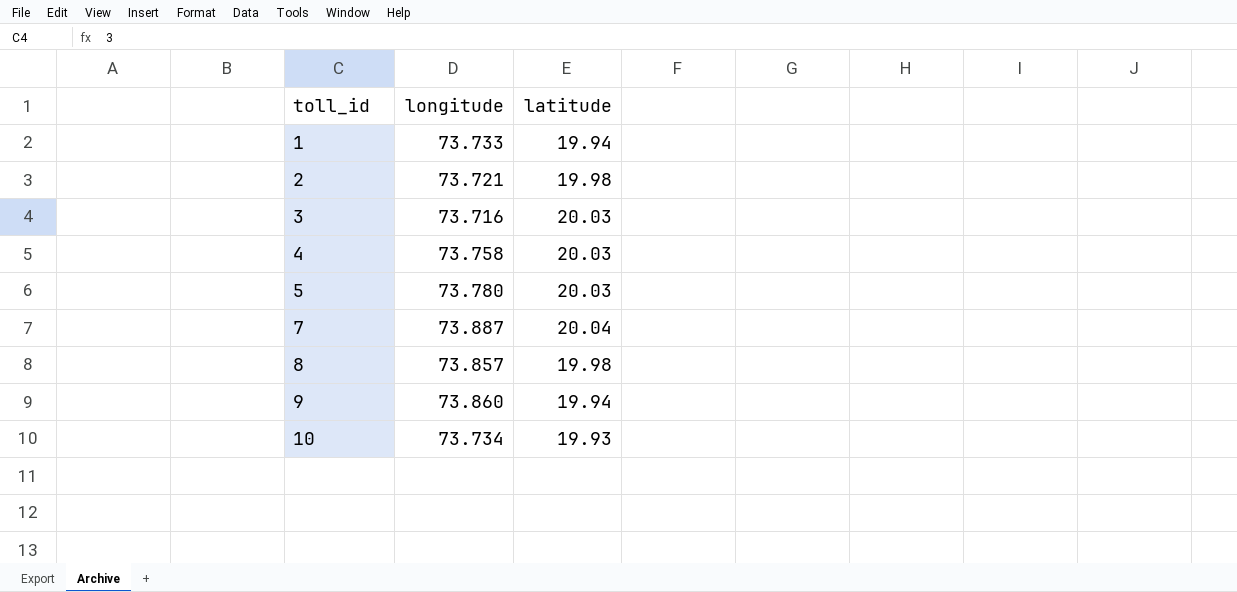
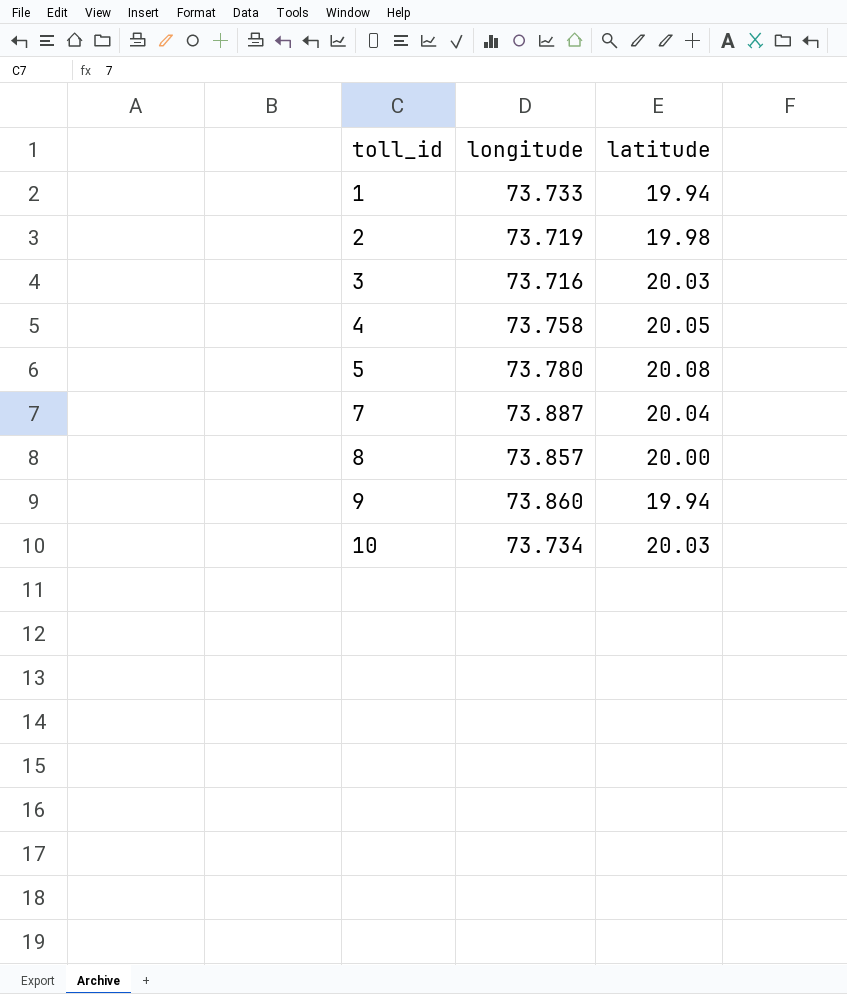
2 | longitude: 73.721 -> 73.719
4 | latitude: 20.03 -> 20.05
5 | latitude: 20.03 -> 20.08
8 | latitude: 19.98 -> 20.00
10 | latitude: 19.93 -> 20.03

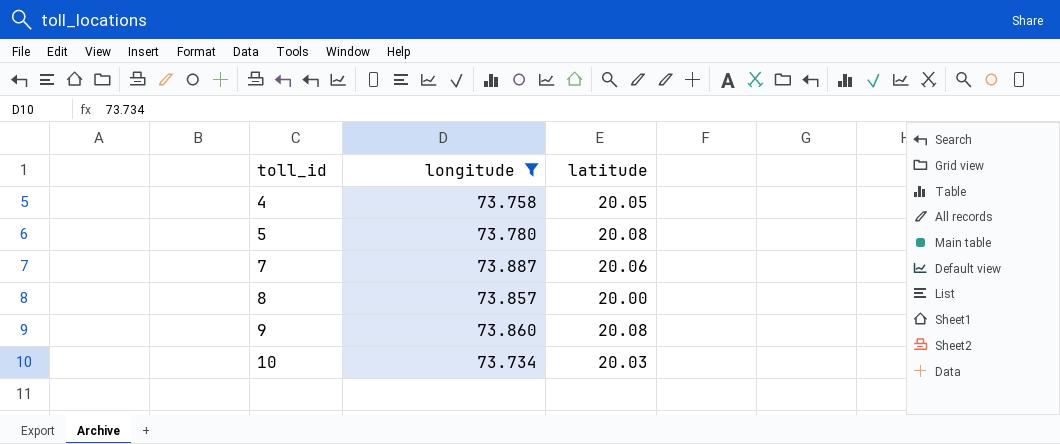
filter: none -> longitude >= 73.734
7 | latitude: 20.04 -> 20.06
9 | latitude: 19.94 -> 20.08

